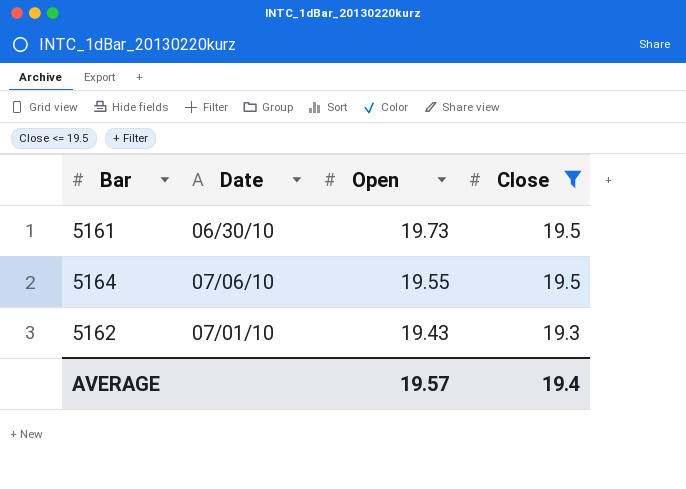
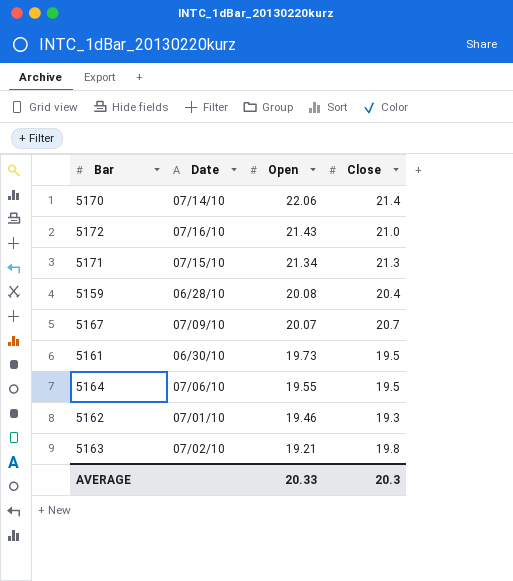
filter: Close <= 19.5 -> none
5162 | Open: 19.43 -> 19.46
AVERAGE | Open: 19.57 -> 20.33
AVERAGE | Close: 19.4 -> 20.3

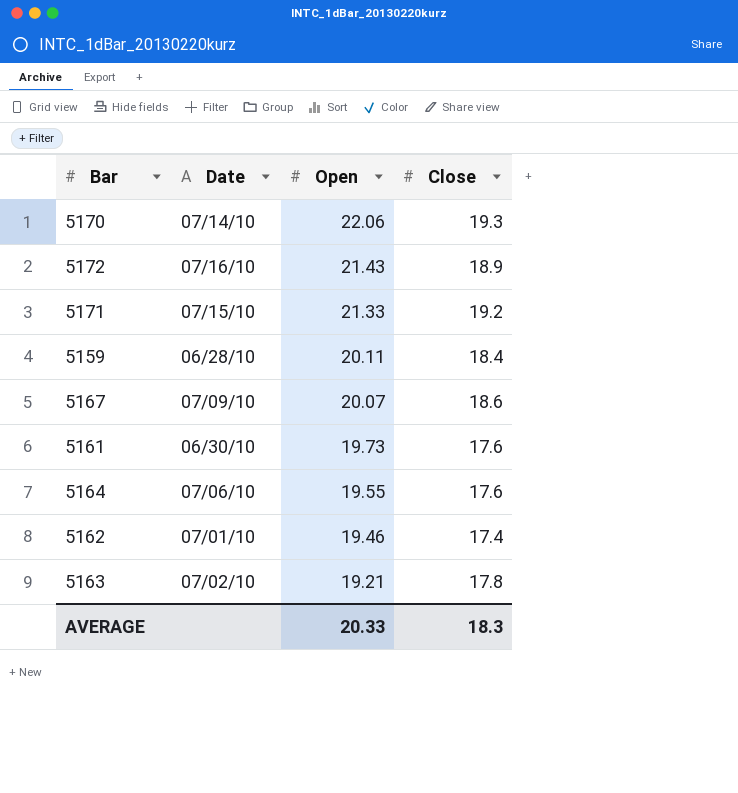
5170 | Close: 21.4 -> 19.3
5172 | Close: 21.0 -> 18.9
5171 | Open: 21.34 -> 21.33
5171 | Close: 21.3 -> 19.2
5159 | Open: 20.08 -> 20.11
5159 | Close: 20.4 -> 18.4
5167 | Close: 20.7 -> 18.6
5161 | Close: 19.5 -> 17.6
5164 | Close: 19.5 -> 17.6
5162 | Close: 19.3 -> 17.4
5163 | Close: 19.8 -> 17.8
AVERAGE | Close: 20.3 -> 18.3

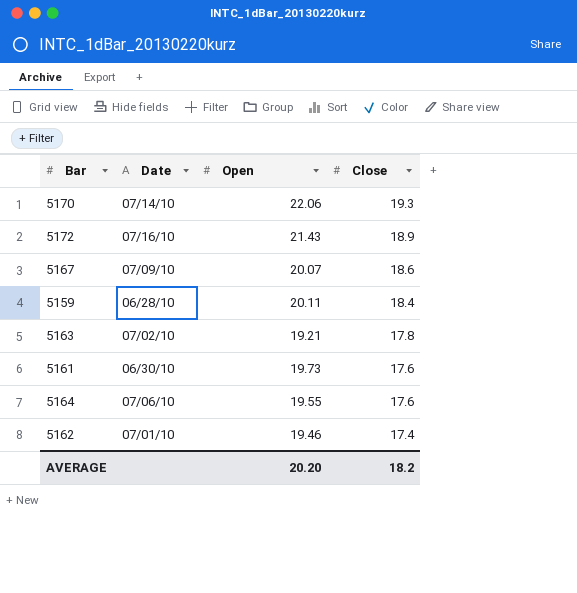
row order: Open descending -> Close descending
row 5171: 07/15/10 | 21.33 | 19.2 -> none
AVERAGE | Open: 20.33 -> 20.20
AVERAGE | Close: 18.3 -> 18.2

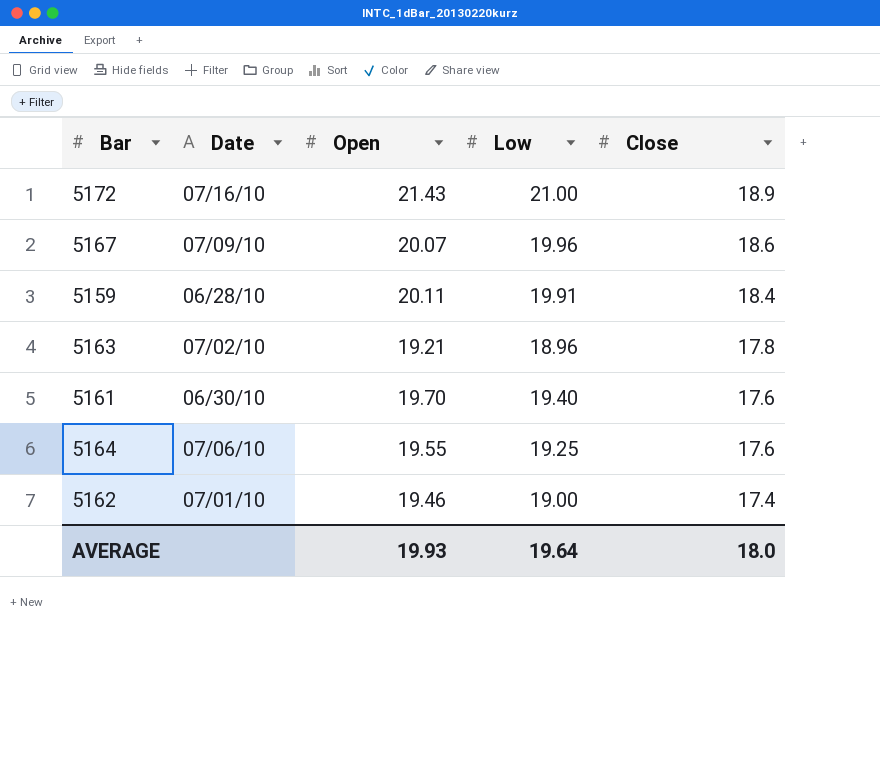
column Low | position: none -> 4
row 5170: 07/14/10 | 22.06 | 19.3 -> none
5161 | Open: 19.73 -> 19.70
AVERAGE | Open: 20.20 -> 19.93
AVERAGE | Close: 18.2 -> 18.0

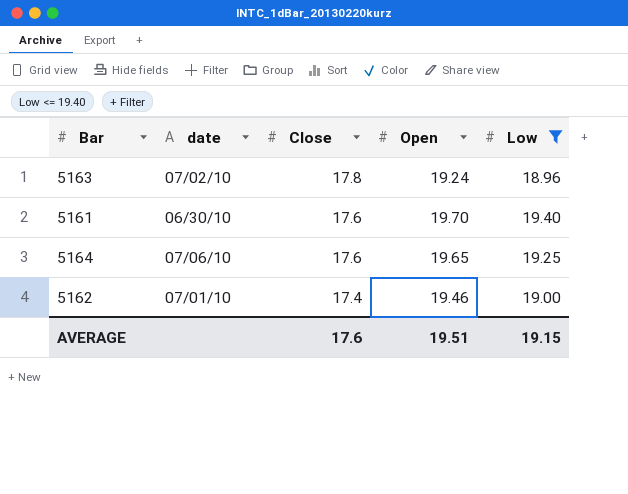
filter: none -> Low <= 19.40
column name: Date -> date
column Close | position: 5 -> 3
5163 | Open: 19.21 -> 19.24
5164 | Open: 19.55 -> 19.65
AVERAGE | Close: 18.0 -> 17.6
AVERAGE | Open: 19.93 -> 19.51
AVERAGE | Low: 19.64 -> 19.15

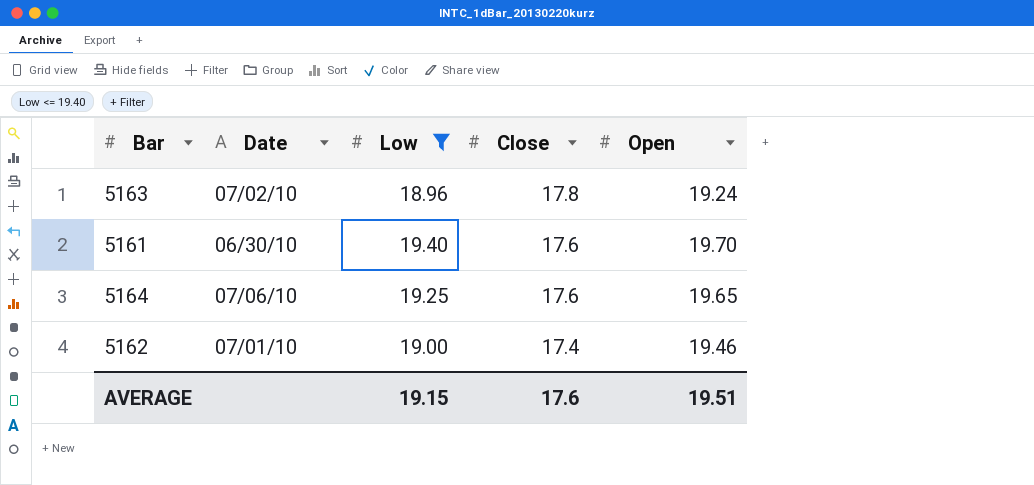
column name: date -> Date
column Low | position: 5 -> 3

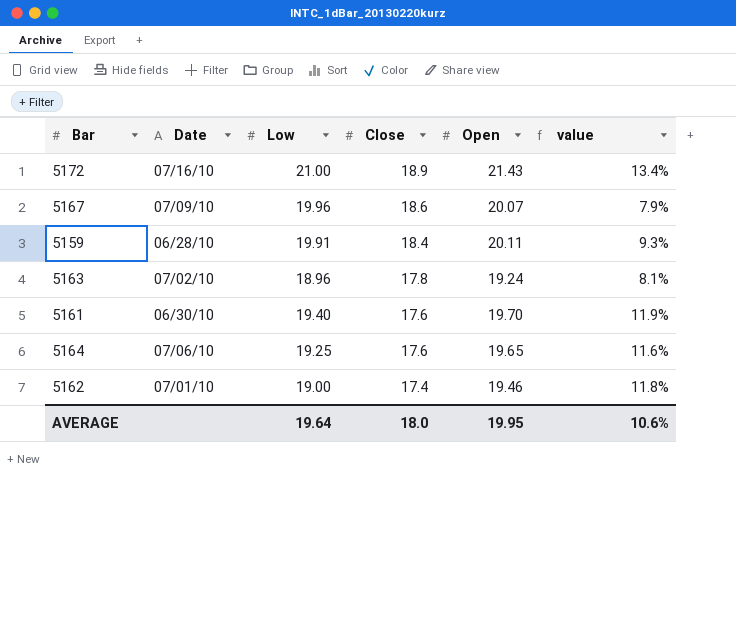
filter: Low <= 19.40 -> none
column value | formula: none -> ([Open] - [Close]) / [Close]
AVERAGE | Low: 19.15 -> 19.64
AVERAGE | Close: 17.6 -> 18.0
AVERAGE | Open: 19.51 -> 19.95

